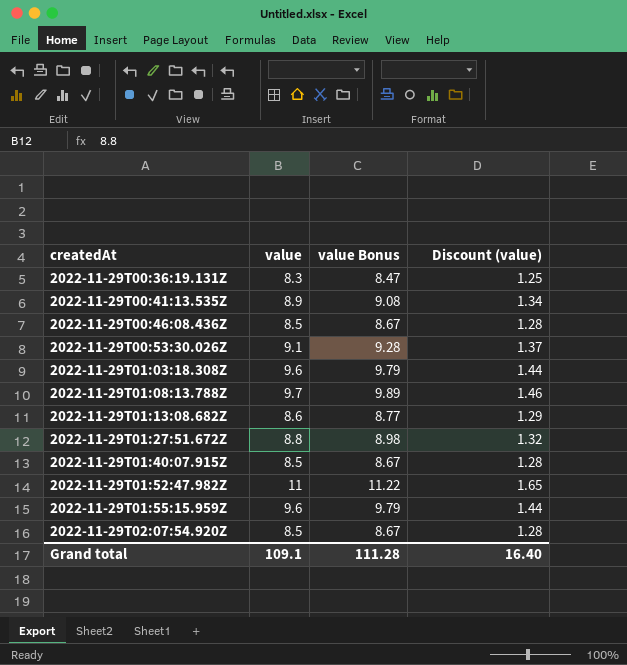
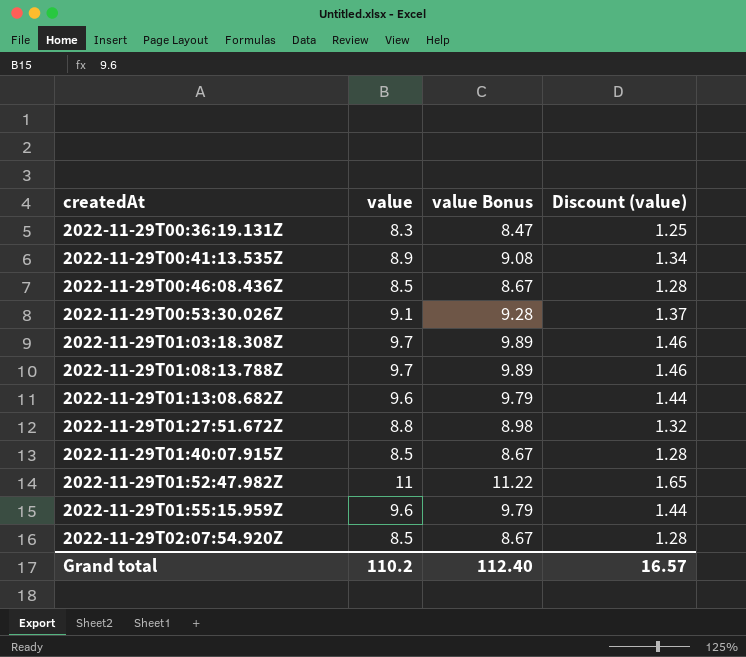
2022-11-29T01:03:18.308Z | value: 9.6 -> 9.7
2022-11-29T01:03:18.308Z | value Bonus: 9.79 -> 9.89
2022-11-29T01:03:18.308Z | Discount (value): 1.44 -> 1.46
2022-11-29T01:13:08.682Z | value: 8.6 -> 9.6
2022-11-29T01:13:08.682Z | value Bonus: 8.77 -> 9.79
2022-11-29T01:13:08.682Z | Discount (value): 1.29 -> 1.44
Grand total | value: 109.1 -> 110.2
Grand total | value Bonus: 111.28 -> 112.40
Grand total | Discount (value): 16.40 -> 16.57

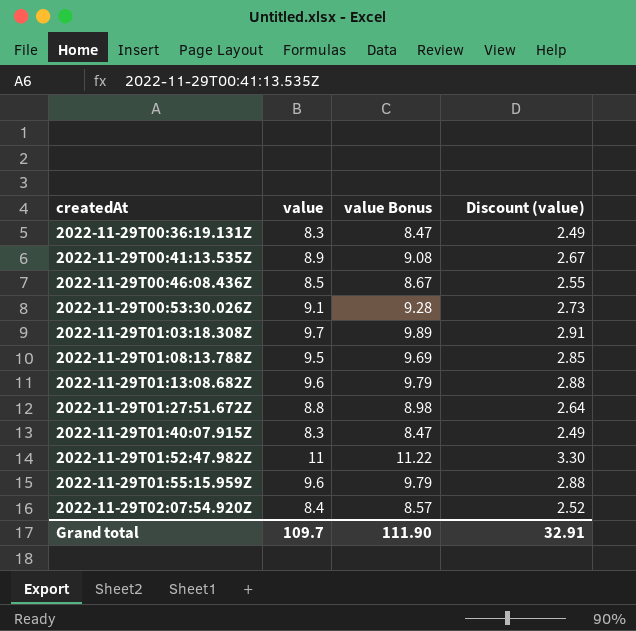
column Discount (value) | formula: [value] * 0.15 -> [value] * 0.3
2022-11-29T01:08:13.788Z | value: 9.7 -> 9.5
2022-11-29T01:08:13.788Z | value Bonus: 9.89 -> 9.69
2022-11-29T01:40:07.915Z | value: 8.5 -> 8.3
2022-11-29T01:40:07.915Z | value Bonus: 8.67 -> 8.47
2022-11-29T02:07:54.920Z | value: 8.5 -> 8.4
2022-11-29T02:07:54.920Z | value Bonus: 8.67 -> 8.57
Grand total | value: 110.2 -> 109.7
Grand total | value Bonus: 112.40 -> 111.90
Grand total | Discount (value): 16.57 -> 32.91

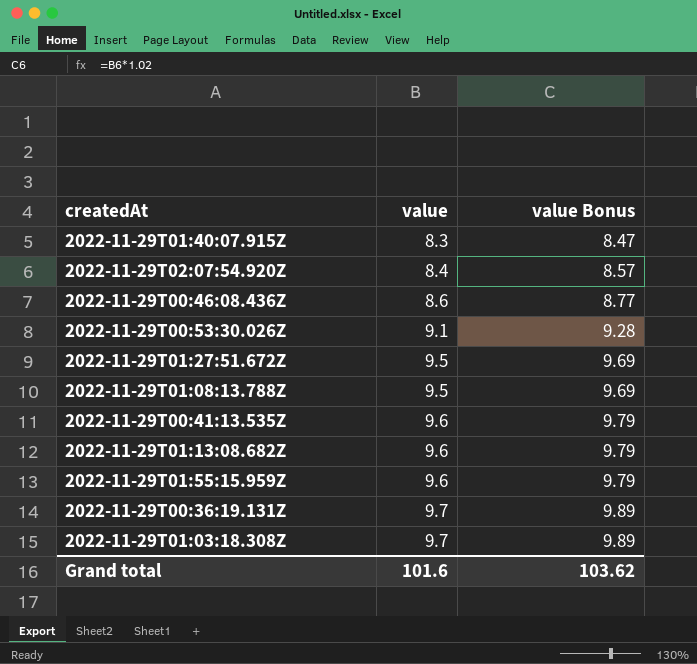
row order: createdAt ascending -> value ascending
column Discount (value) | formula: [value] * 0.3 -> none
row 2022-11-29T01:52:47.982Z: 11 | 11.22 | 3.30 -> none
2022-11-29T00:46:08.436Z | value: 8.5 -> 8.6
2022-11-29T00:46:08.436Z | value Bonus: 8.67 -> 8.77
2022-11-29T01:27:51.672Z | value: 8.8 -> 9.5
2022-11-29T01:27:51.672Z | value Bonus: 8.98 -> 9.69
2022-11-29T00:41:13.535Z | value: 8.9 -> 9.6
2022-11-29T00:41:13.535Z | value Bonus: 9.08 -> 9.79
2022-11-29T00:36:19.131Z | value: 8.3 -> 9.7
2022-11-29T00:36:19.131Z | value Bonus: 8.47 -> 9.89
Grand total | value: 109.7 -> 101.6
Grand total | value Bonus: 111.90 -> 103.62

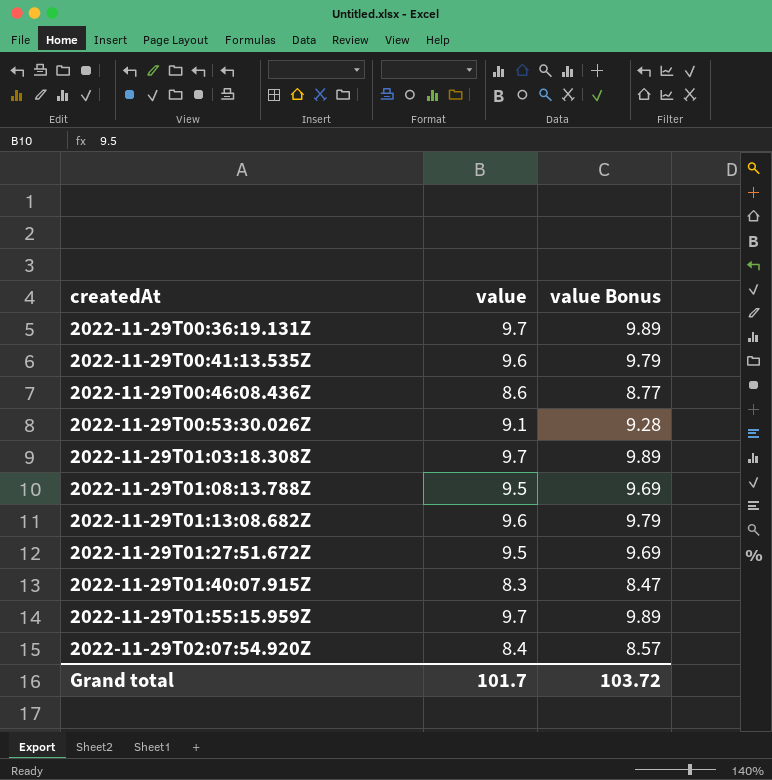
row order: value ascending -> createdAt ascending
2022-11-29T01:55:15.959Z | value: 9.6 -> 9.7
2022-11-29T01:55:15.959Z | value Bonus: 9.79 -> 9.89
Grand total | value: 101.6 -> 101.7
Grand total | value Bonus: 103.62 -> 103.72

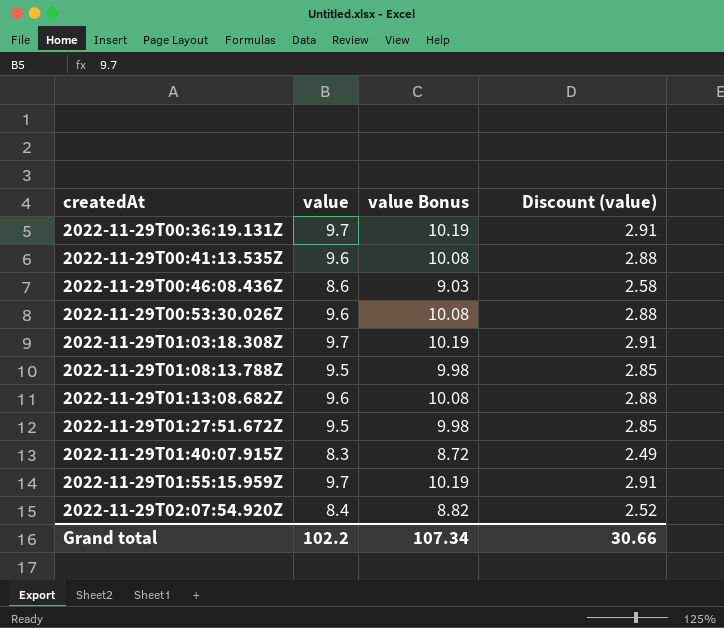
column value Bonus | formula: [value] * 1.02 -> [value] * 1.05
column Discount (value) | formula: none -> [value] * 0.3
2022-11-29T00:53:30.026Z | value: 9.1 -> 9.6
Grand total | value: 101.7 -> 102.2
Grand total | value Bonus: 103.72 -> 107.34

